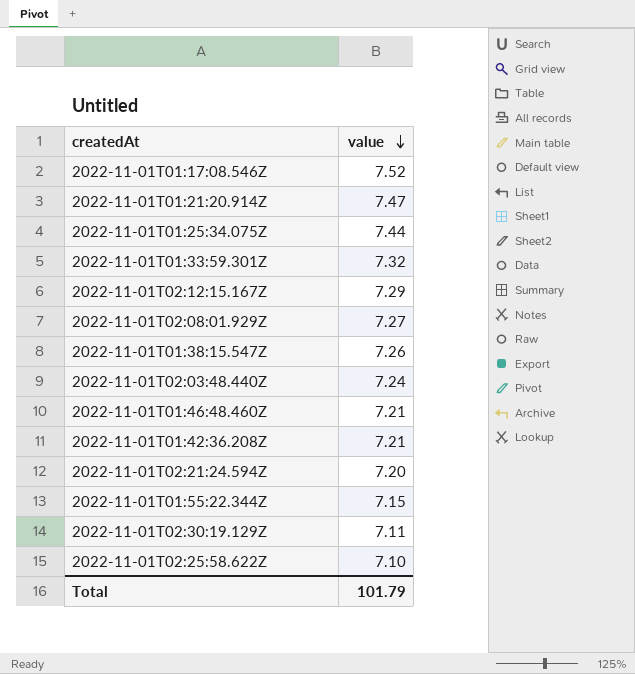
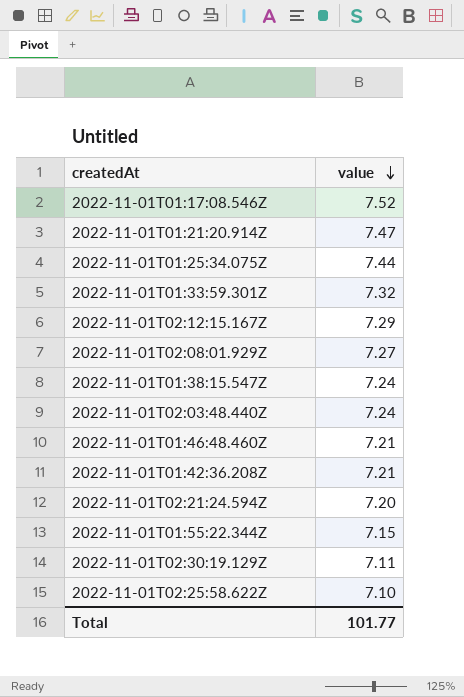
2022-11-01T01:38:15.547Z | value: 7.26 -> 7.24
Total | value: 101.79 -> 101.77

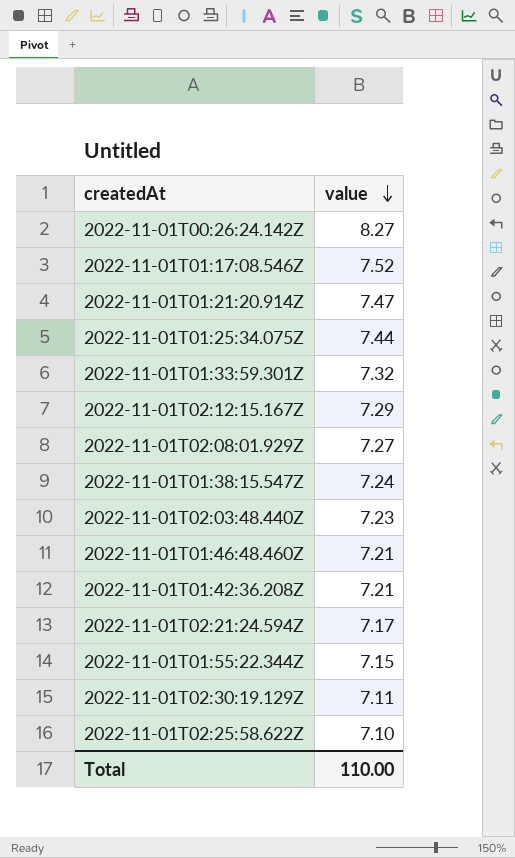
row 2022-11-01T00:26:24.142Z: none -> 8.27
2022-11-01T02:03:48.440Z | value: 7.24 -> 7.23
2022-11-01T02:21:24.594Z | value: 7.20 -> 7.17
Total | value: 101.77 -> 110.00

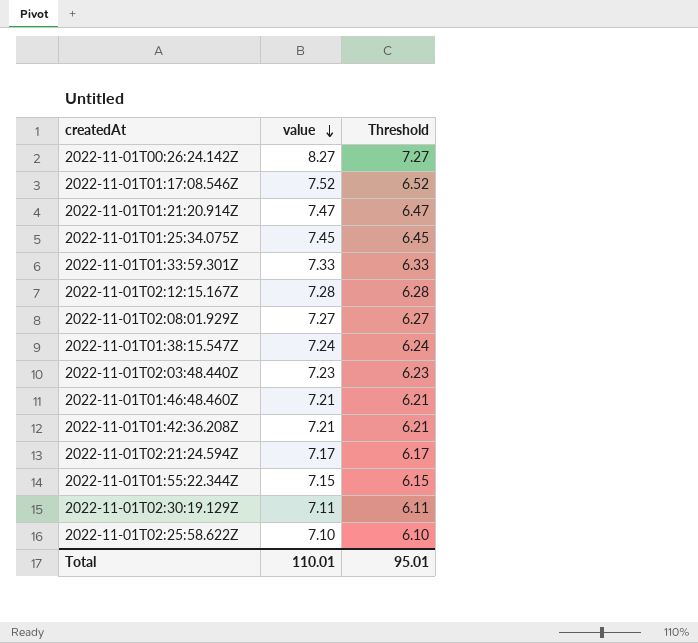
column Threshold | formula: none -> [value] - 1
2022-11-01T01:25:34.075Z | value: 7.44 -> 7.45
2022-11-01T01:33:59.301Z | value: 7.32 -> 7.33
2022-11-01T02:12:15.167Z | value: 7.29 -> 7.28
Total | value: 110.00 -> 110.01

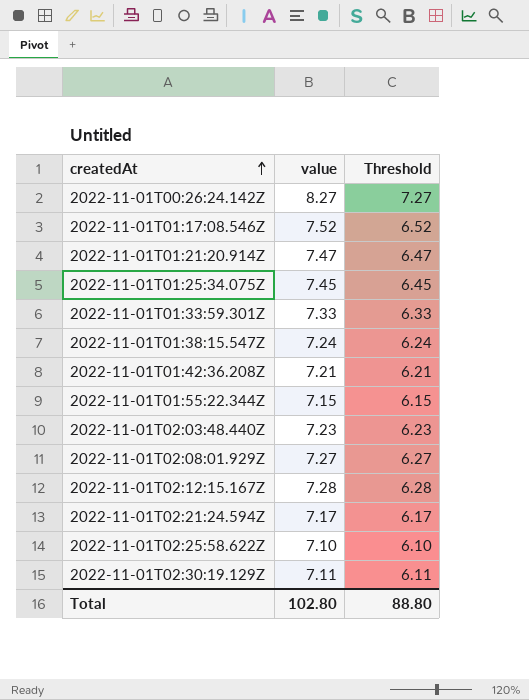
row order: value descending -> createdAt ascending
row 2022-11-01T01:46:48.460Z: 7.21 | 6.21 -> none
Total | value: 110.01 -> 102.80
Total | Threshold: 95.01 -> 88.80

